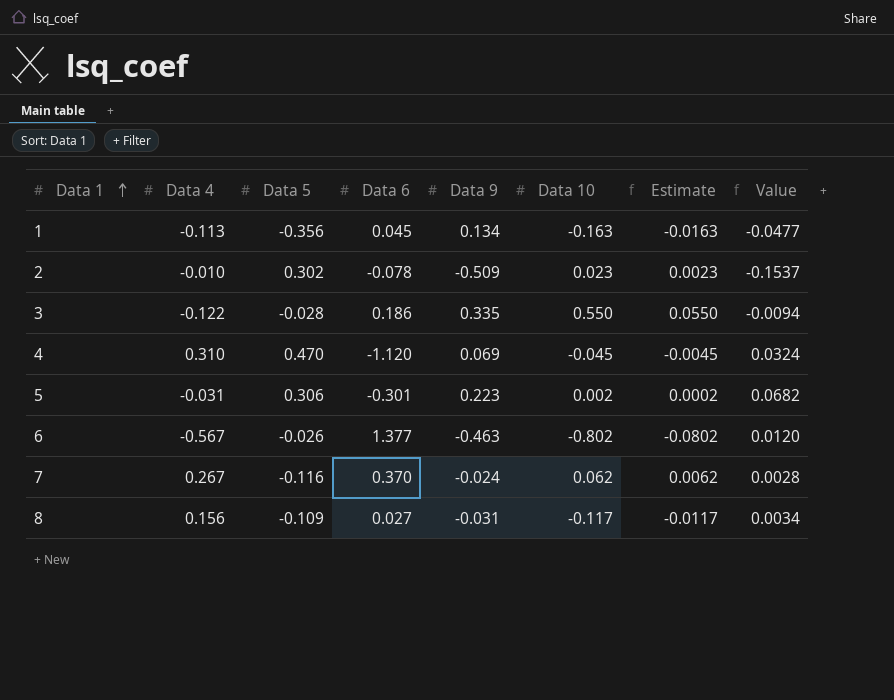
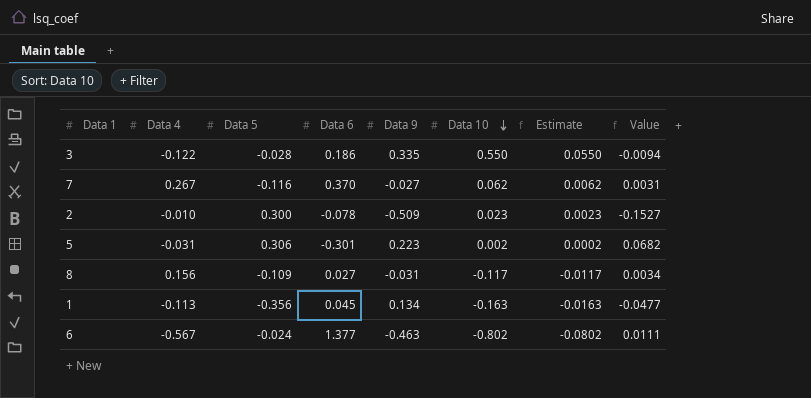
row order: Data 1 ascending -> Data 10 descending
row 4: 0.310 | 0.470 | -1.120 | 0.069 | -0.045 | -0.0045 | 0.0324 -> none
7 | Data 9: -0.024 -> -0.027
7 | Value: 0.0028 -> 0.0031
2 | Data 5: 0.302 -> 0.300
2 | Value: -0.1537 -> -0.1527
6 | Data 5: -0.026 -> -0.024
6 | Value: 0.0120 -> 0.0111

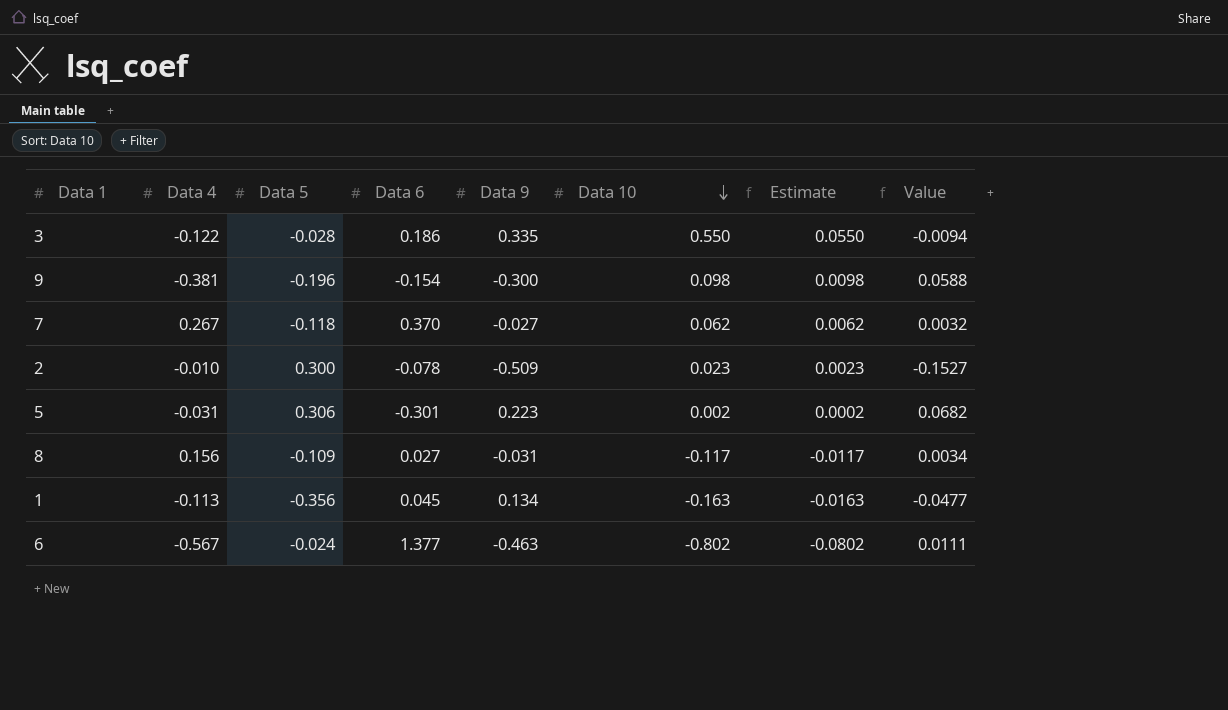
row 9: none -> -0.381 | -0.196 | -0.154 | -0.300 | 0.098 | 0.0098 | 0.0588
7 | Data 5: -0.116 -> -0.118
7 | Value: 0.0031 -> 0.0032

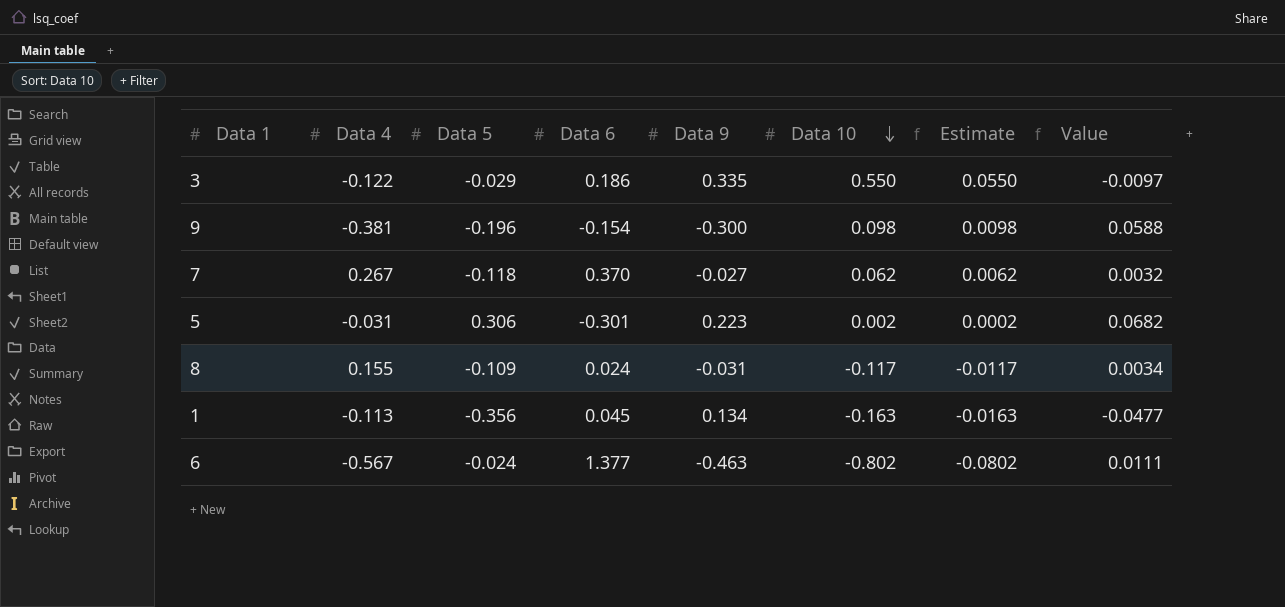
row 2: -0.010 | 0.300 | -0.078 | -0.509 | 0.023 | 0.0023 | -0.1527 -> none
3 | Data 5: -0.028 -> -0.029
3 | Value: -0.0094 -> -0.0097
8 | Data 4: 0.156 -> 0.155
8 | Data 6: 0.027 -> 0.024

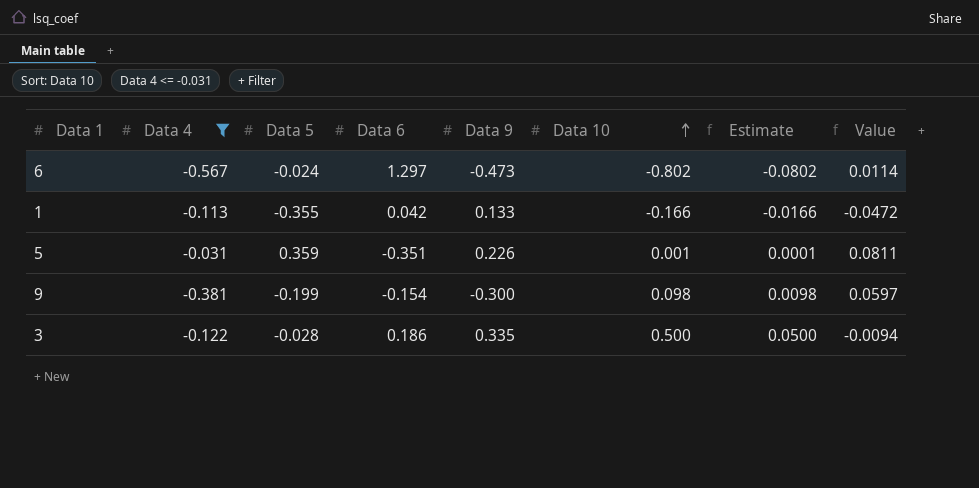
filter: none -> Data 4 <= -0.031
row order: Data 10 descending -> Data 10 ascending
6 | Data 6: 1.377 -> 1.297
6 | Data 9: -0.463 -> -0.473
6 | Value: 0.0111 -> 0.0114
1 | Data 5: -0.356 -> -0.355
1 | Data 6: 0.045 -> 0.042
1 | Data 9: 0.134 -> 0.133
1 | Data 10: -0.163 -> -0.166
1 | Estimate: -0.0163 -> -0.0166
1 | Value: -0.0477 -> -0.0472
5 | Data 5: 0.306 -> 0.359
5 | Data 6: -0.301 -> -0.351
5 | Data 9: 0.223 -> 0.226
5 | Data 10: 0.002 -> 0.001
5 | Estimate: 0.0002 -> 0.0001
5 | Value: 0.0682 -> 0.0811
9 | Data 5: -0.196 -> -0.199
9 | Value: 0.0588 -> 0.0597
3 | Data 5: -0.029 -> -0.028
3 | Data 10: 0.550 -> 0.500
3 | Estimate: 0.0550 -> 0.0500
3 | Value: -0.0097 -> -0.0094

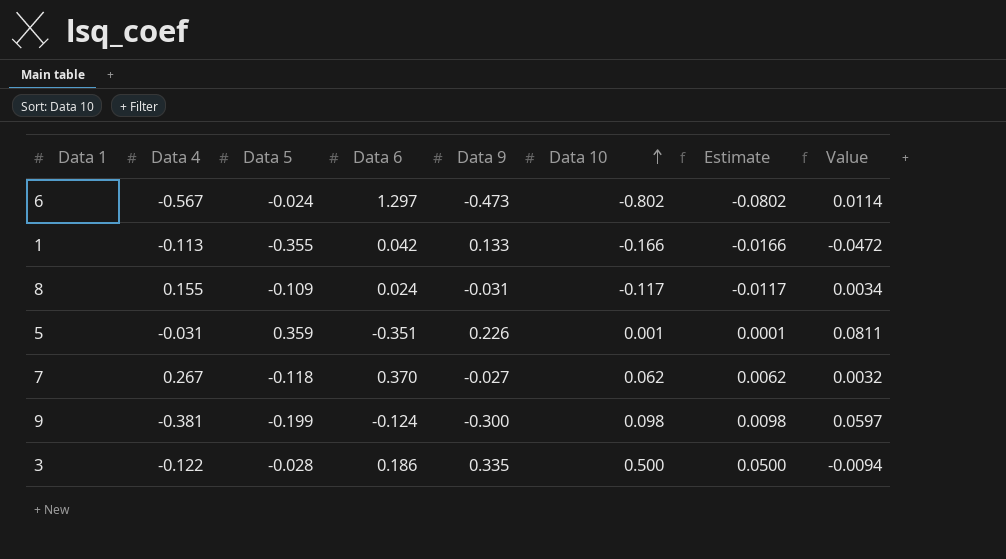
filter: Data 4 <= -0.031 -> none
9 | Data 6: -0.154 -> -0.124

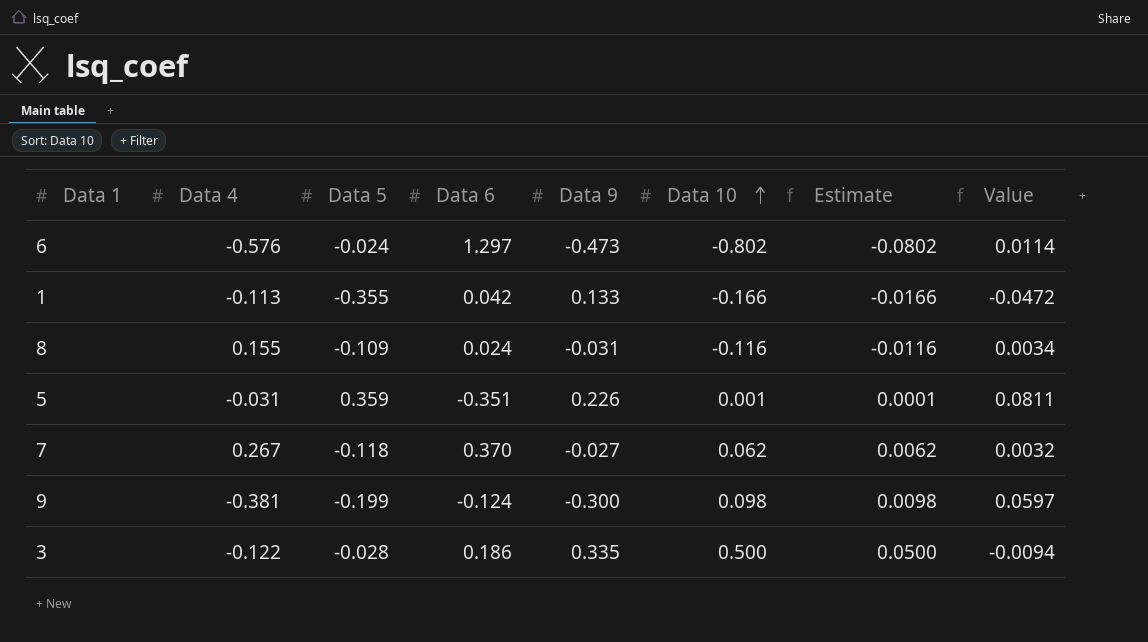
6 | Data 4: -0.567 -> -0.576
8 | Data 10: -0.117 -> -0.116
8 | Estimate: -0.0117 -> -0.0116

